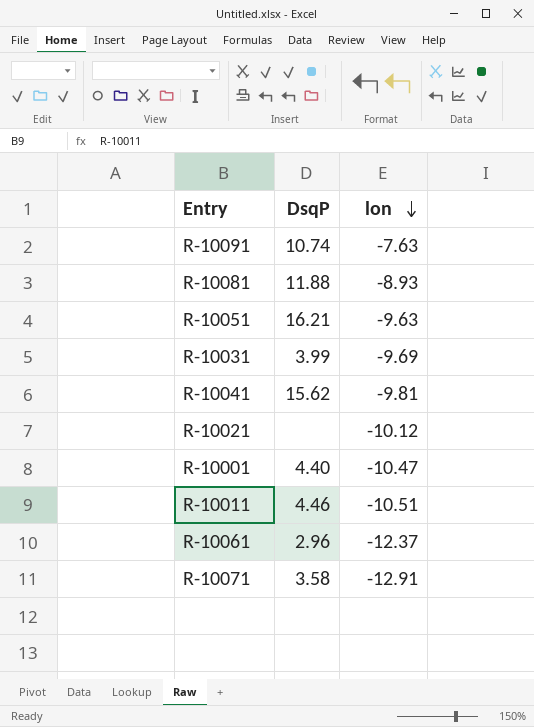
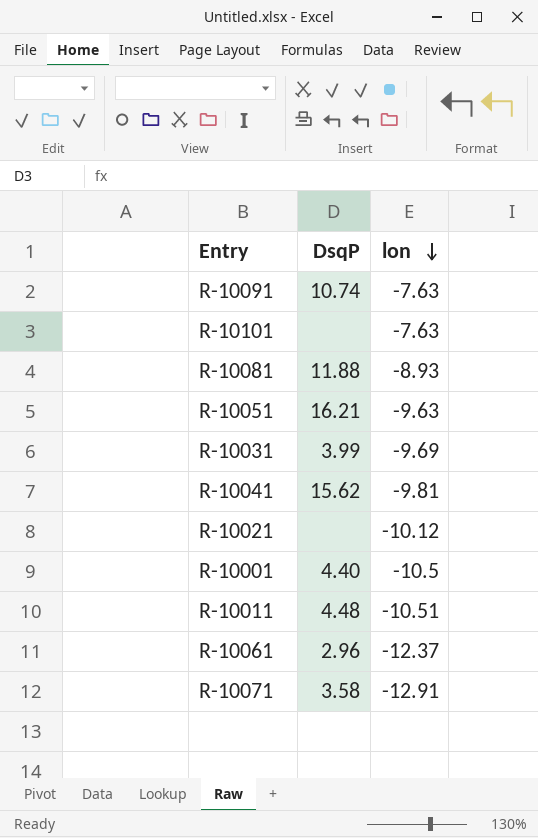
row R-10101: none -> none | -7.63
R-10001 | lon: -10.47 -> -10.5
R-10011 | DsqP: 4.46 -> 4.48

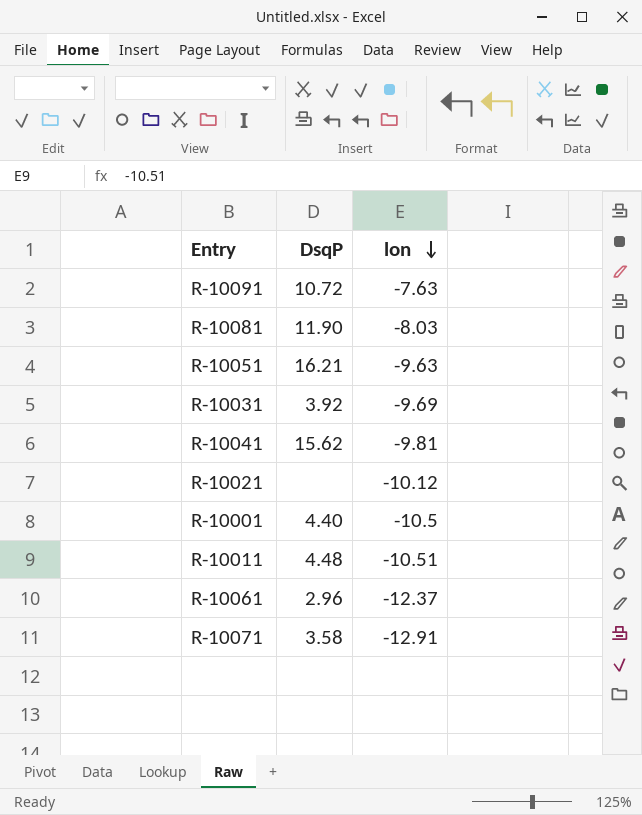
row R-10101: none | -7.63 -> none
R-10091 | DsqP: 10.74 -> 10.72
R-10081 | DsqP: 11.88 -> 11.90
R-10081 | lon: -8.93 -> -8.03
R-10031 | DsqP: 3.99 -> 3.92

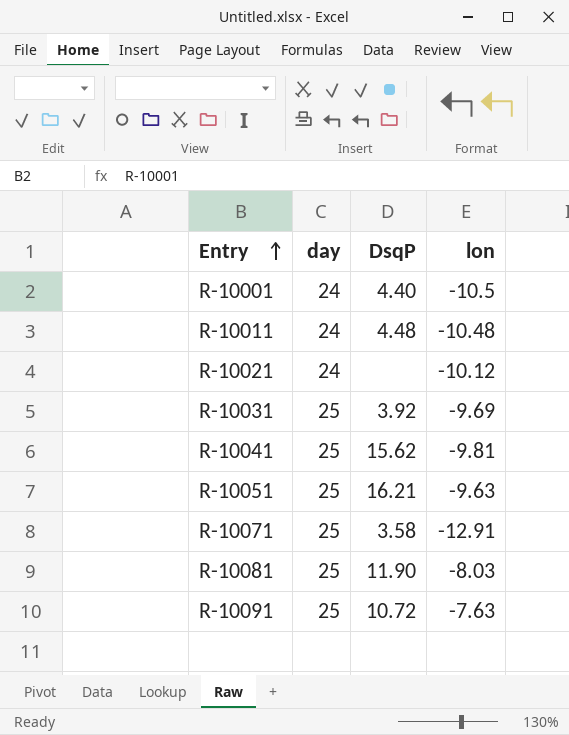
row order: lon descending -> Entry ascending
column day | position: none -> 2
row R-10061: 2.96 | -12.37 -> none
R-10011 | lon: -10.51 -> -10.48

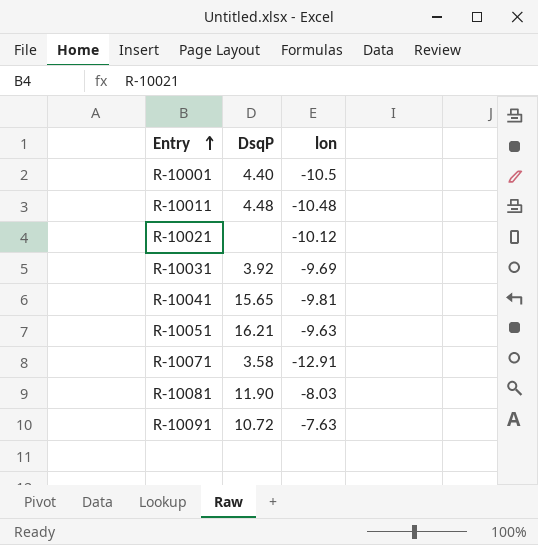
column day | position: 2 -> none
R-10041 | DsqP: 15.62 -> 15.65

